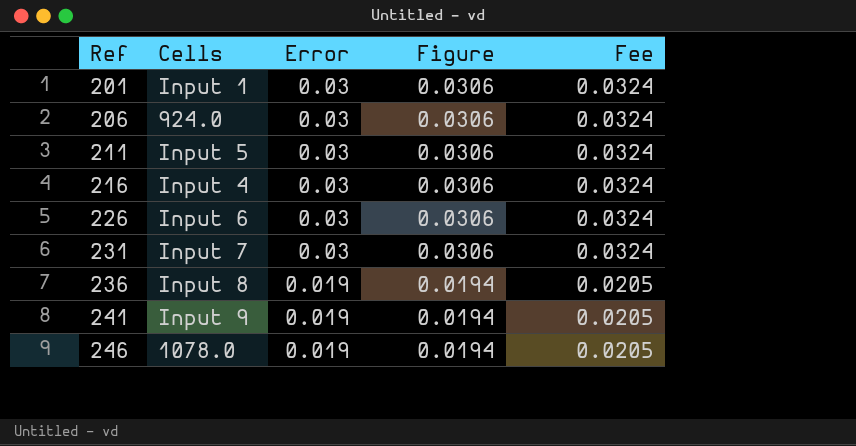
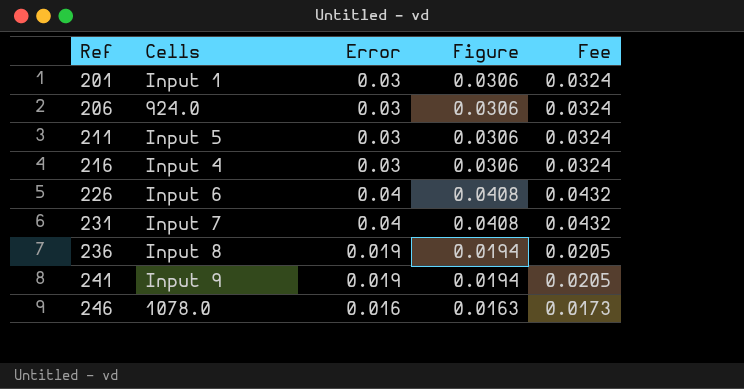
226 | Error: 0.03 -> 0.04
226 | Figure: 0.0306 -> 0.0408
226 | Fee: 0.0324 -> 0.0432
231 | Error: 0.03 -> 0.04
231 | Figure: 0.0306 -> 0.0408
231 | Fee: 0.0324 -> 0.0432
246 | Error: 0.019 -> 0.016
246 | Figure: 0.0194 -> 0.0163
246 | Fee: 0.0205 -> 0.0173

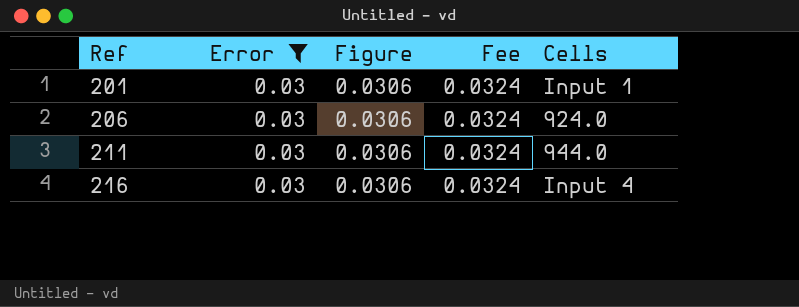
filter: none -> Error = 0.03
column Cells | position: 2 -> 5
211 | Cells: Input 5 -> 944.0

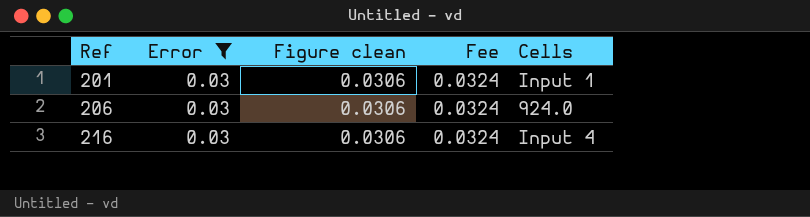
column name: Figure -> Figure clean
row 211: 0.03 | 0.0306 | 0.0324 | 944.0 -> none

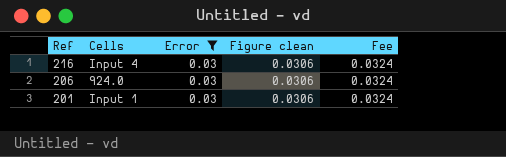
row order: Ref ascending -> Ref descending
column Cells | position: 5 -> 2

